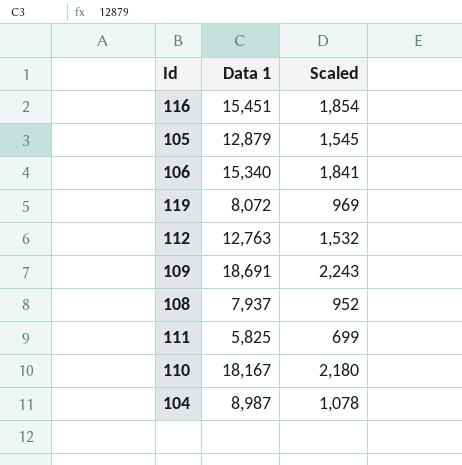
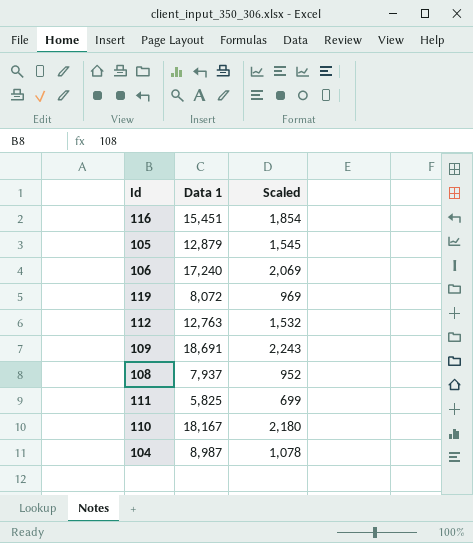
106 | Data 1: 15,340 -> 17,240
106 | Scaled: 1,841 -> 2,069

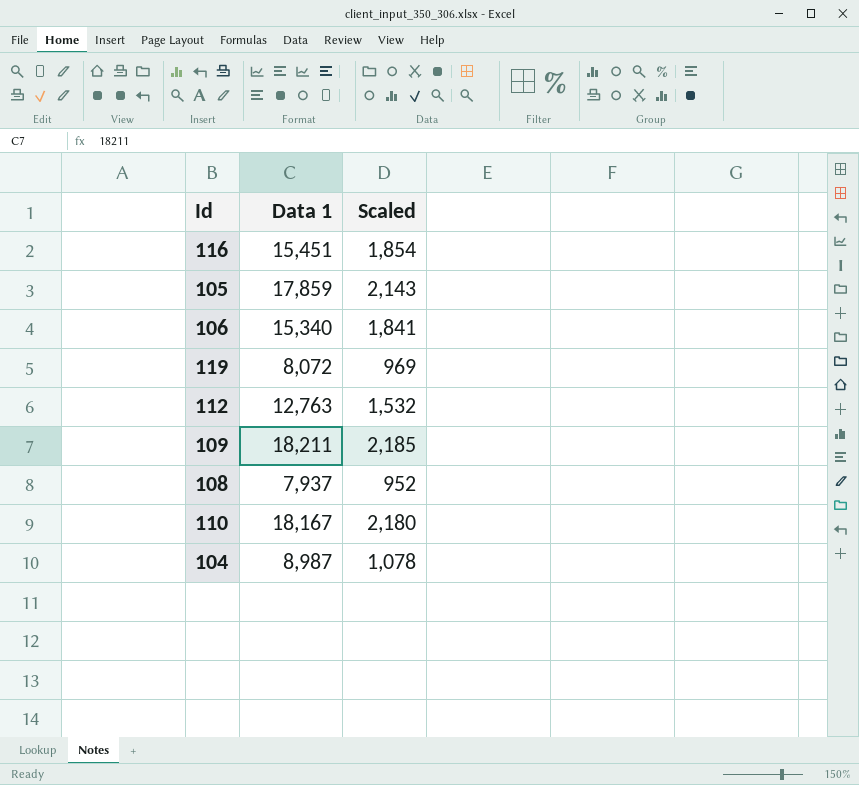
row 111: 5,825 | 699 -> none
105 | Data 1: 12,879 -> 17,859
105 | Scaled: 1,545 -> 2,143
106 | Data 1: 17,240 -> 15,340
106 | Scaled: 2,069 -> 1,841
109 | Data 1: 18,691 -> 18,211
109 | Scaled: 2,243 -> 2,185

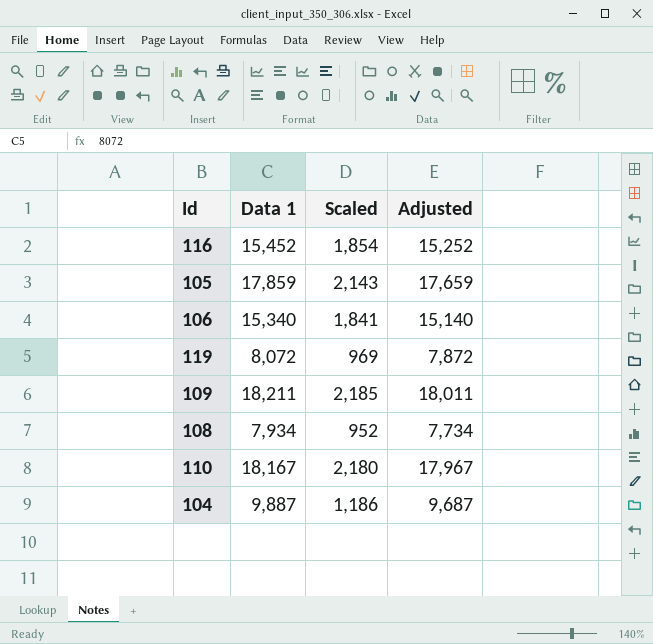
column Adjusted | formula: none -> [Data 1] - 200
row 112: 12,763 | 1,532 -> none
116 | Data 1: 15,451 -> 15,452
108 | Data 1: 7,937 -> 7,934
104 | Data 1: 8,987 -> 9,887
104 | Scaled: 1,078 -> 1,186

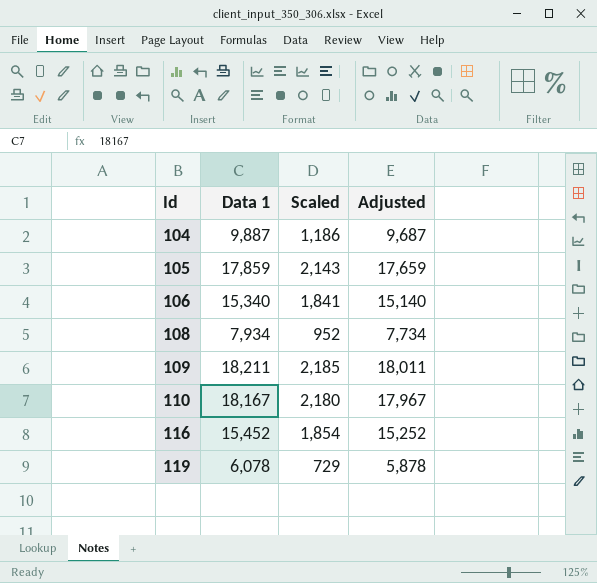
row order: none -> Id ascending
119 | Data 1: 8,072 -> 6,078
119 | Scaled: 969 -> 729
119 | Adjusted: 7,872 -> 5,878

